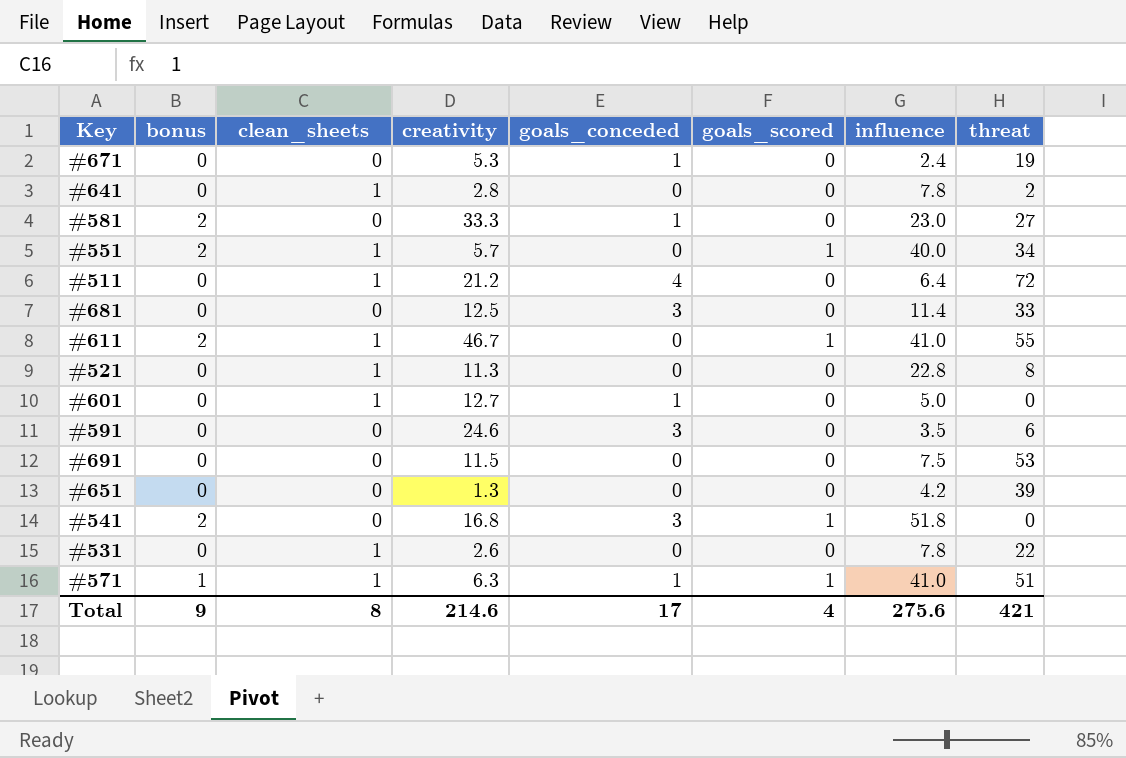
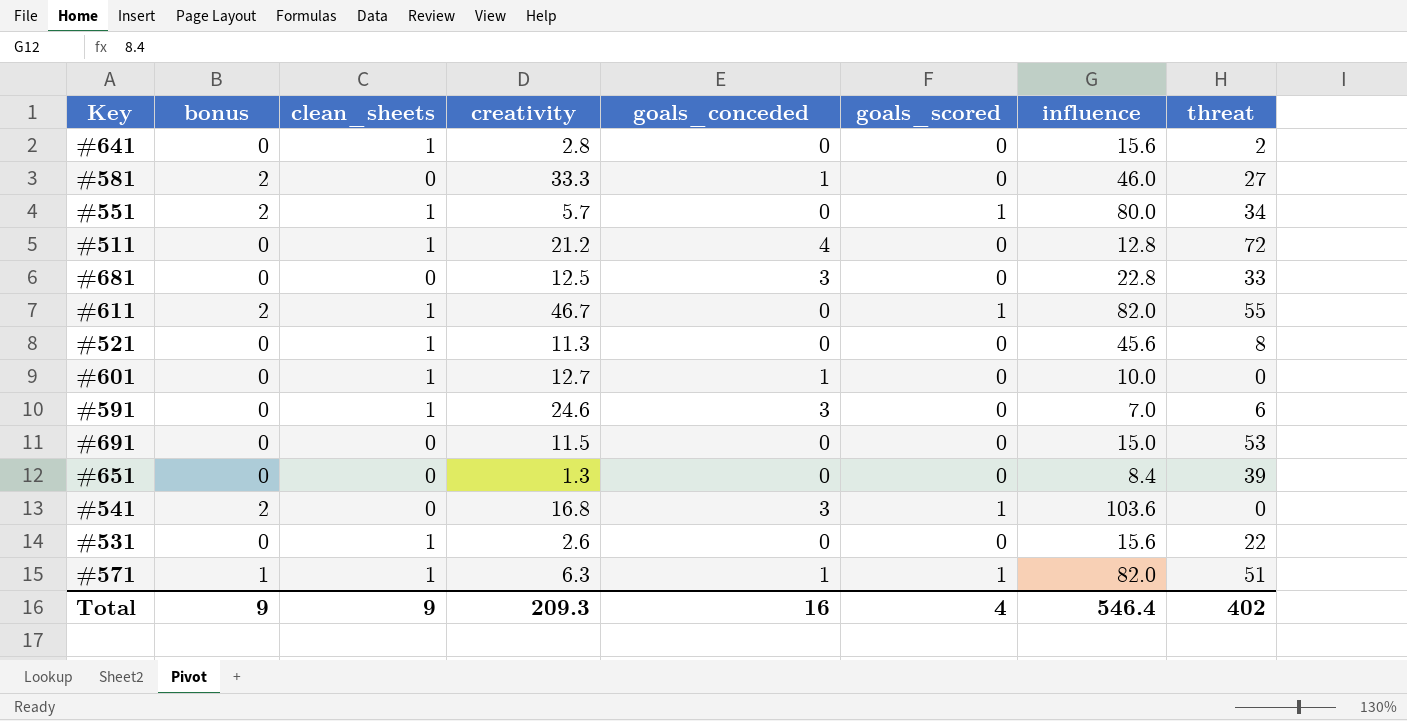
row #671: 0 | 0 | 5.3 | 1 | 0 | 2.4 | 19 -> none
#641 | influence: 7.8 -> 15.6
#581 | influence: 23.0 -> 46.0
#551 | influence: 40.0 -> 80.0
#511 | influence: 6.4 -> 12.8
#681 | influence: 11.4 -> 22.8
#611 | influence: 41.0 -> 82.0
#521 | influence: 22.8 -> 45.6
#601 | influence: 5.0 -> 10.0
#591 | clean_sheets: 0 -> 1
#591 | influence: 3.5 -> 7.0
#691 | influence: 7.5 -> 15.0
#651 | influence: 4.2 -> 8.4
#541 | influence: 51.8 -> 103.6
#531 | influence: 7.8 -> 15.6
#571 | influence: 41.0 -> 82.0
Total | clean_sheets: 8 -> 9
Total | creativity: 214.6 -> 209.3
Total | goals_conceded: 17 -> 16
Total | influence: 275.6 -> 546.4
Total | threat: 421 -> 402

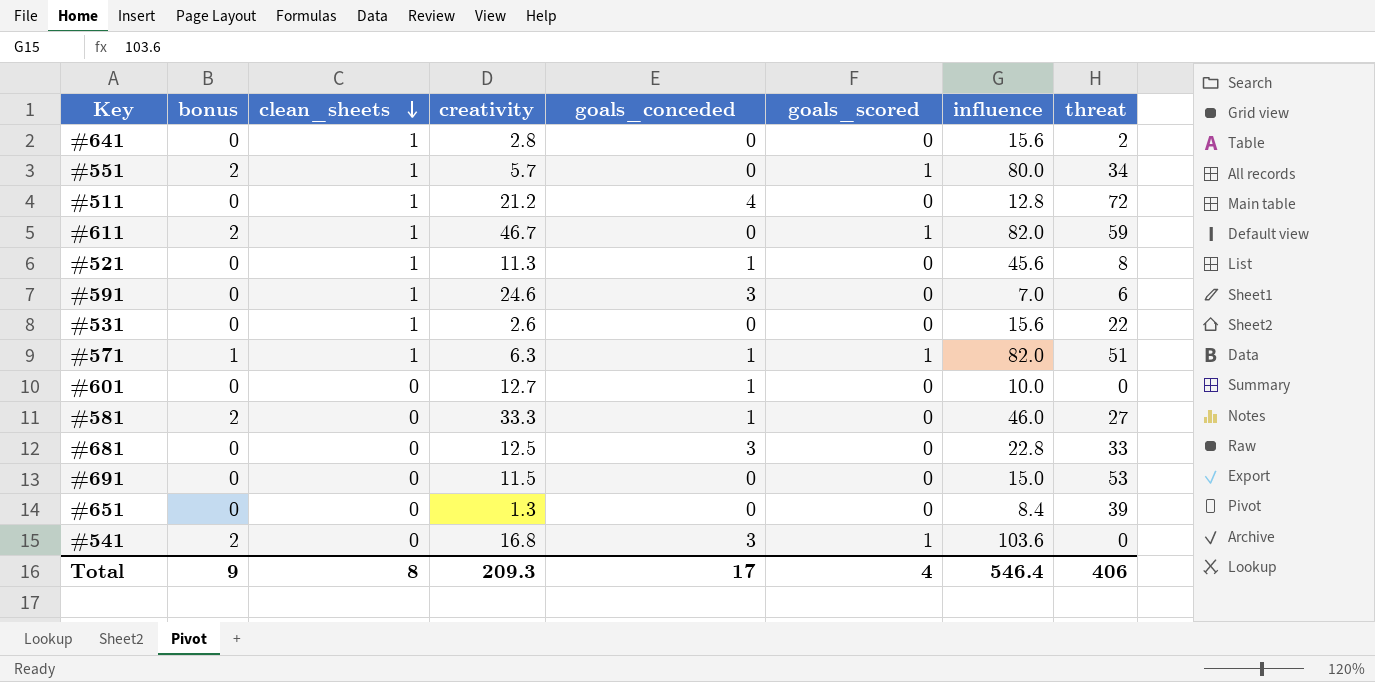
row order: none -> clean_sheets descending
#611 | threat: 55 -> 59
#521 | goals_conceded: 0 -> 1
#601 | clean_sheets: 1 -> 0
Total | clean_sheets: 9 -> 8
Total | goals_conceded: 16 -> 17
Total | threat: 402 -> 406

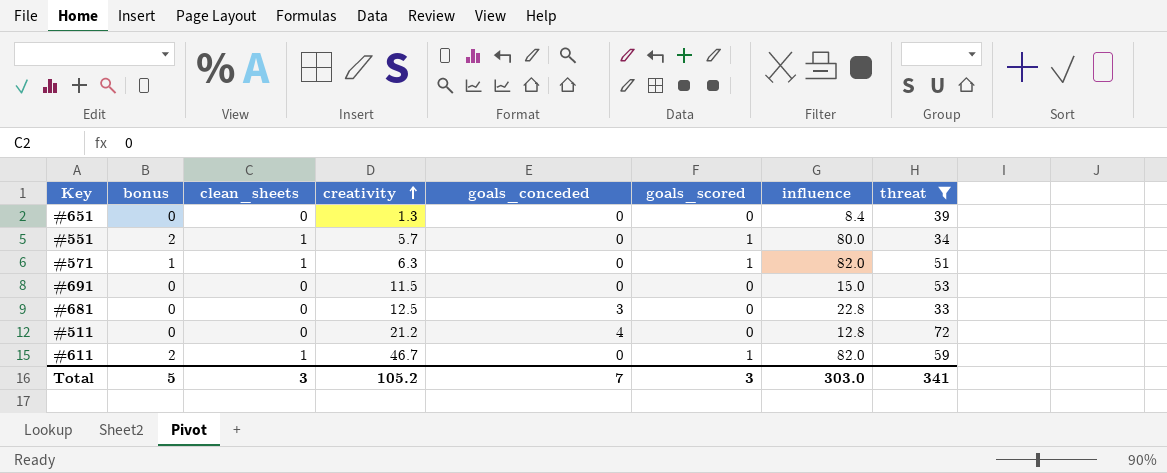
filter: none -> threat >= 33
row order: clean_sheets descending -> creativity ascending
#571 | goals_conceded: 1 -> 0
#511 | clean_sheets: 1 -> 0
Total | bonus: 9 -> 5
Total | clean_sheets: 8 -> 3
Total | creativity: 209.3 -> 105.2
Total | goals_conceded: 17 -> 7
Total | goals_scored: 4 -> 3
Total | influence: 546.4 -> 303.0
Total | threat: 406 -> 341

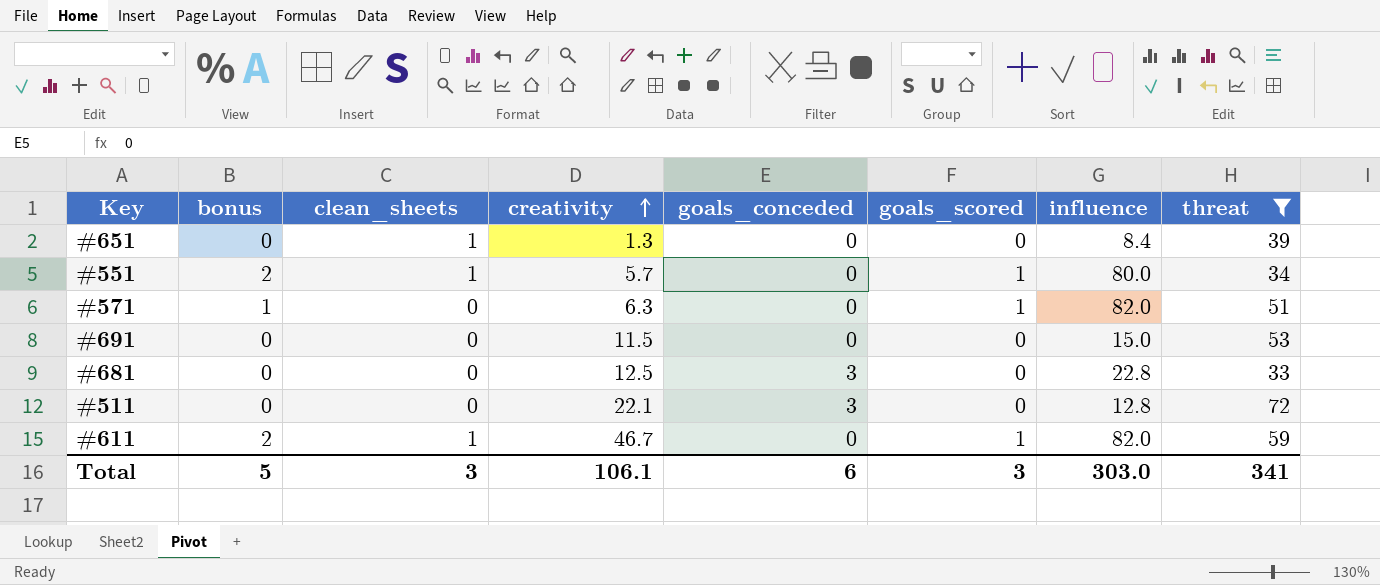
#651 | clean_sheets: 0 -> 1
#571 | clean_sheets: 1 -> 0
#511 | creativity: 21.2 -> 22.1
#511 | goals_conceded: 4 -> 3
Total | creativity: 105.2 -> 106.1
Total | goals_conceded: 7 -> 6

